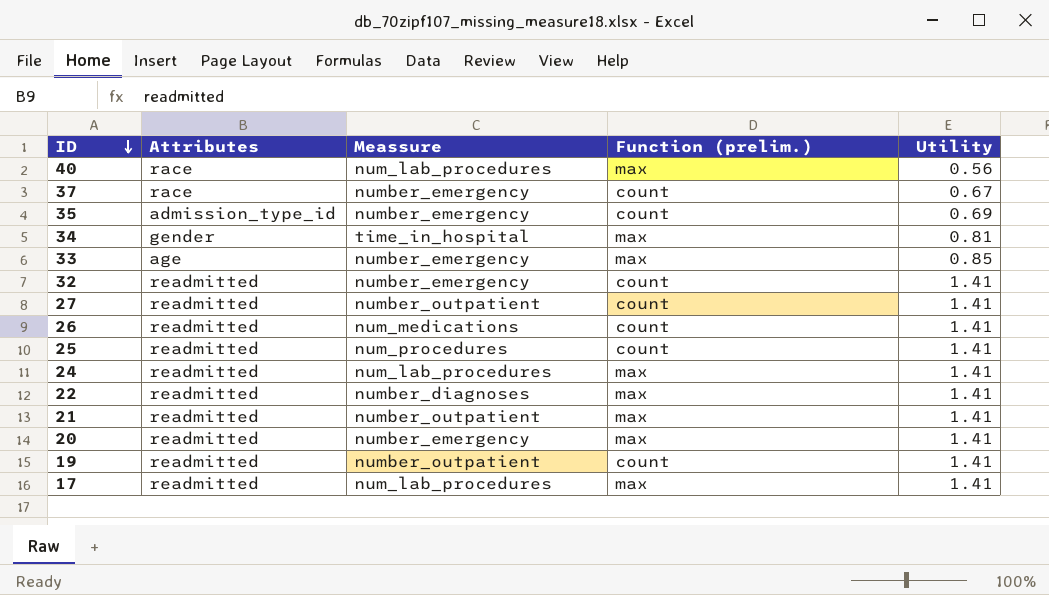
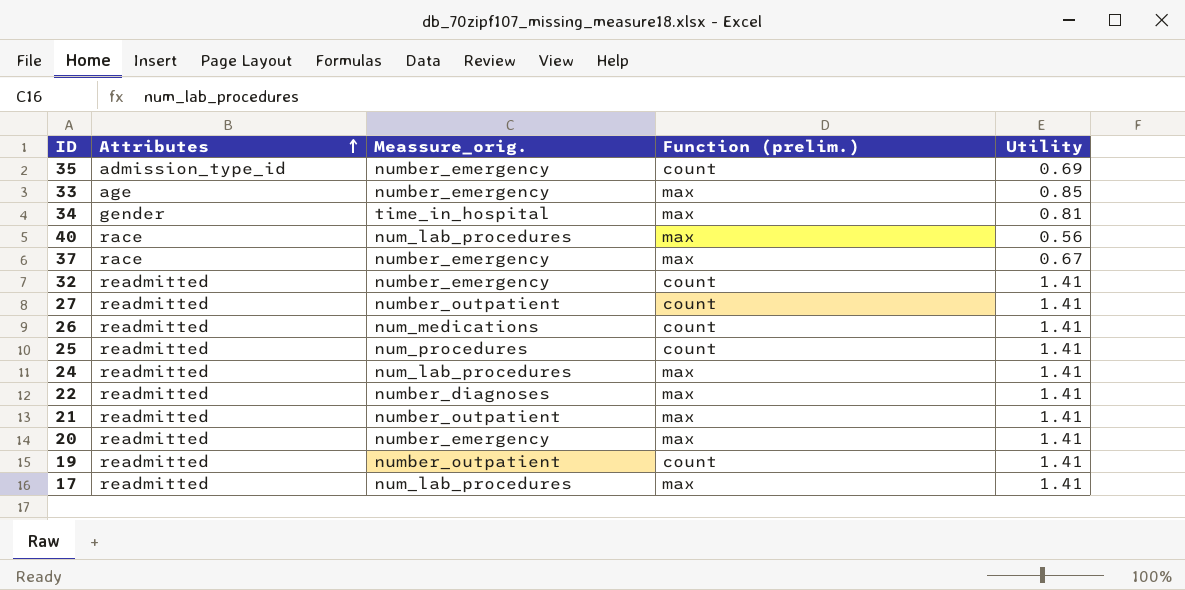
row order: ID descending -> Attributes ascending
column name: Meassure -> Meassure_orig.
37 | Function (prelim.): count -> max

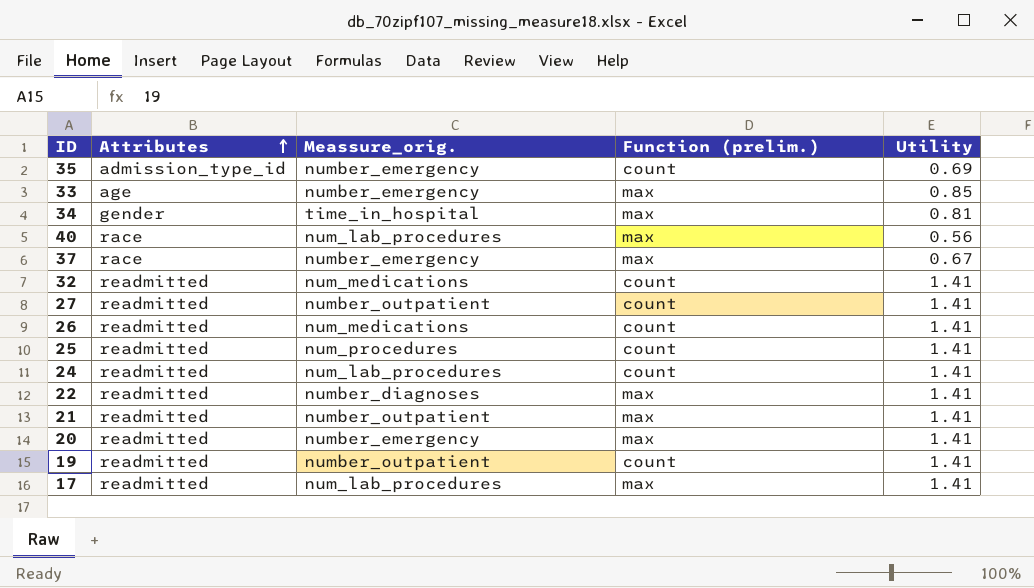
32 | Meassure_orig.: number_emergency -> num_medications
24 | Function (prelim.): max -> count

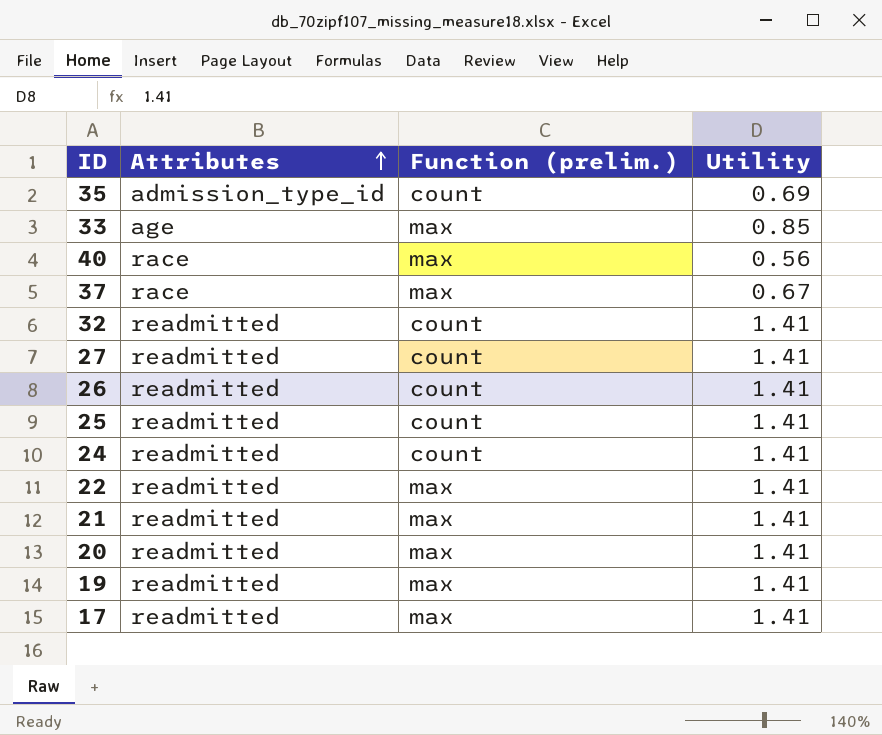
column Meassure_orig. | position: 3 -> none
row 34: gender | time_in_hospital | max | 0.81 -> none
19 | Function (prelim.): count -> max

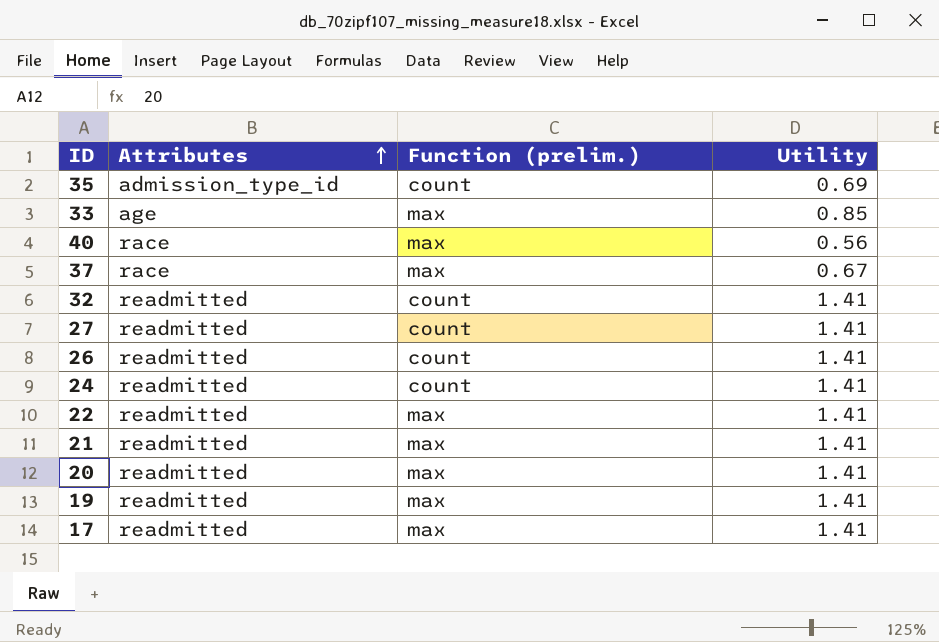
row 25: readmitted | count | 1.41 -> none

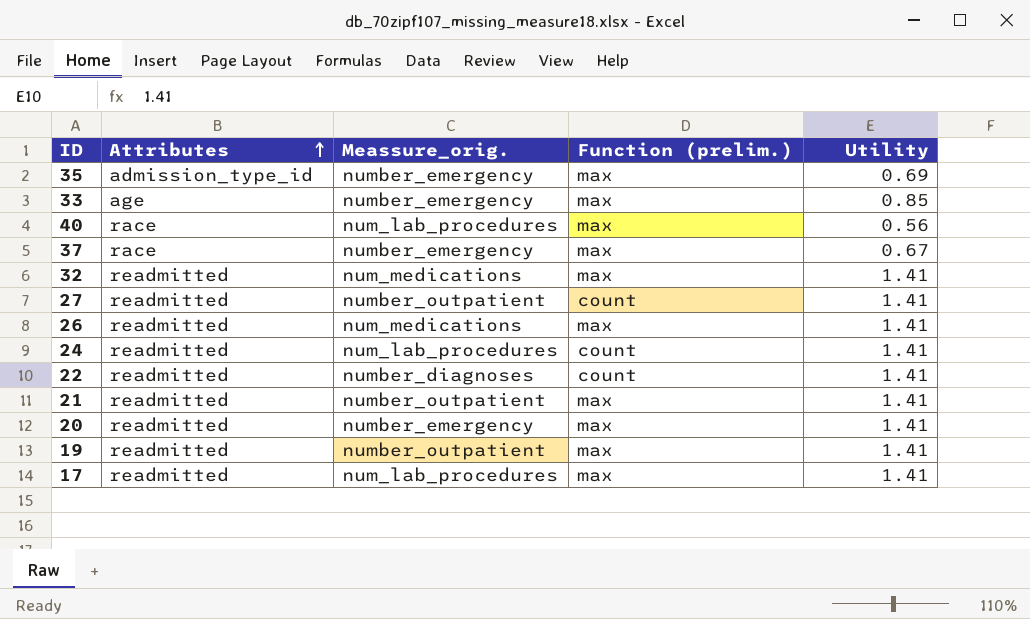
column Meassure_orig. | position: none -> 3
35 | Function (prelim.): count -> max
32 | Function (prelim.): count -> max
26 | Function (prelim.): count -> max
22 | Function (prelim.): max -> count

